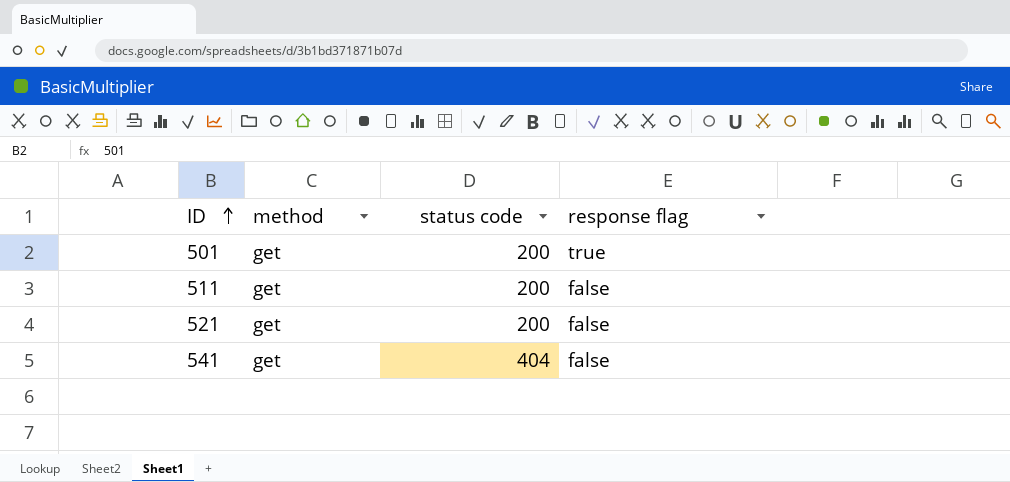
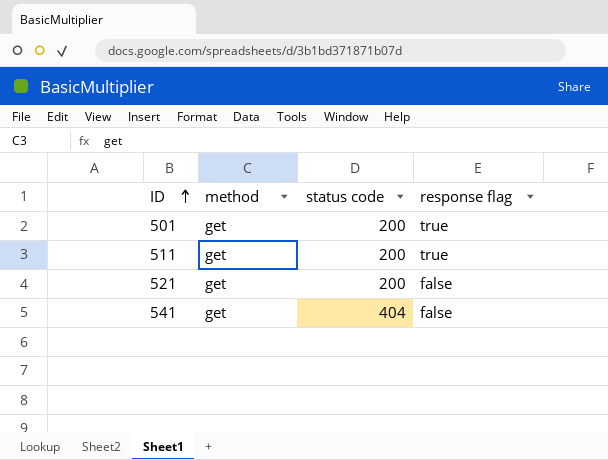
511 | response flag: false -> true

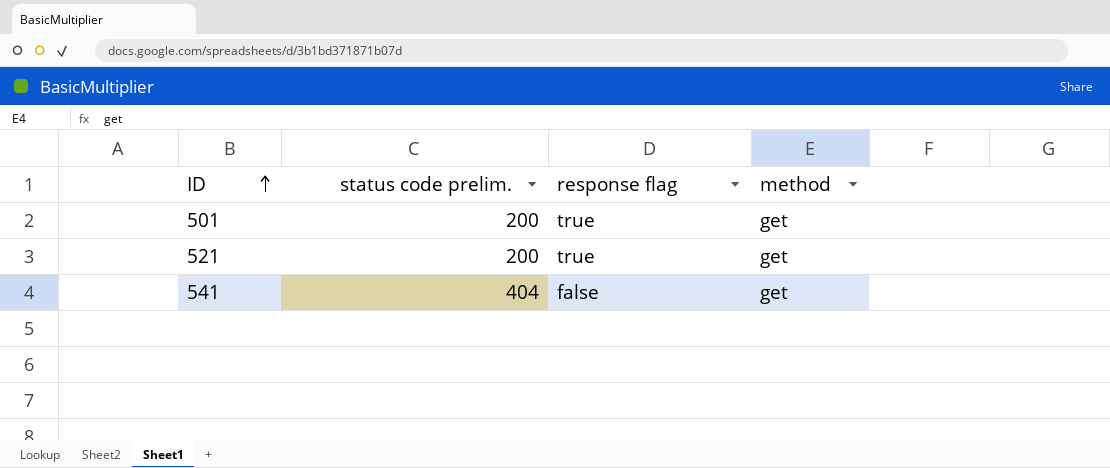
column name: status code -> status code prelim.
column method | position: 2 -> 4
row 511: get | 200 | true -> none
521 | response flag: false -> true

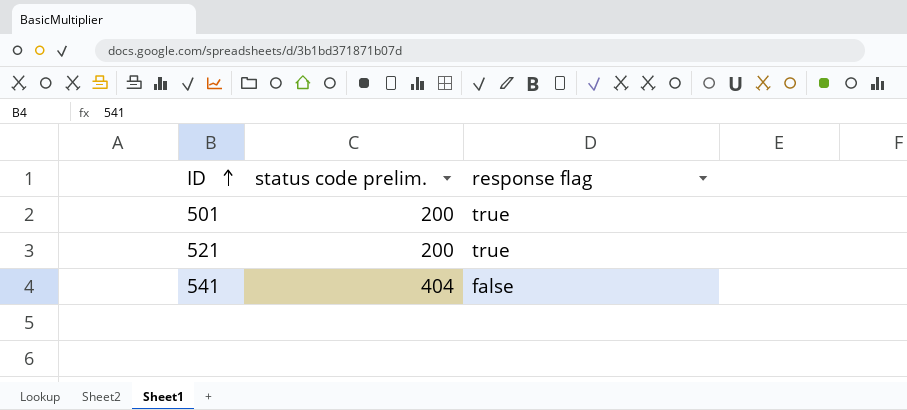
column method | position: 4 -> none

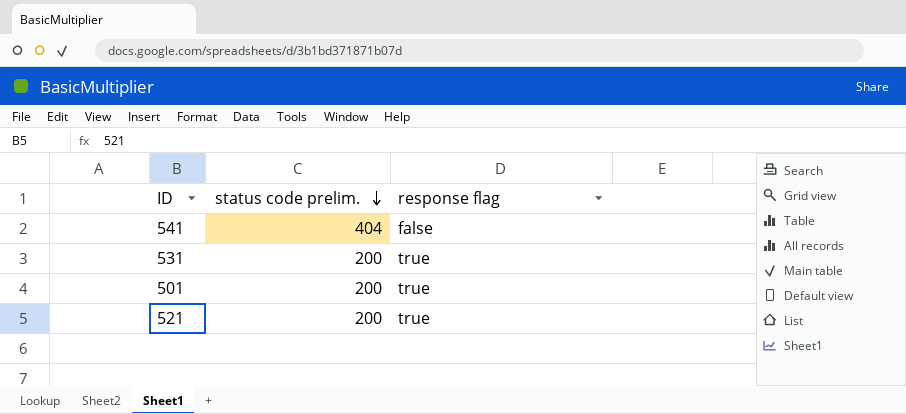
row order: ID ascending -> status code prelim. descending
row 531: none -> 200 | true

